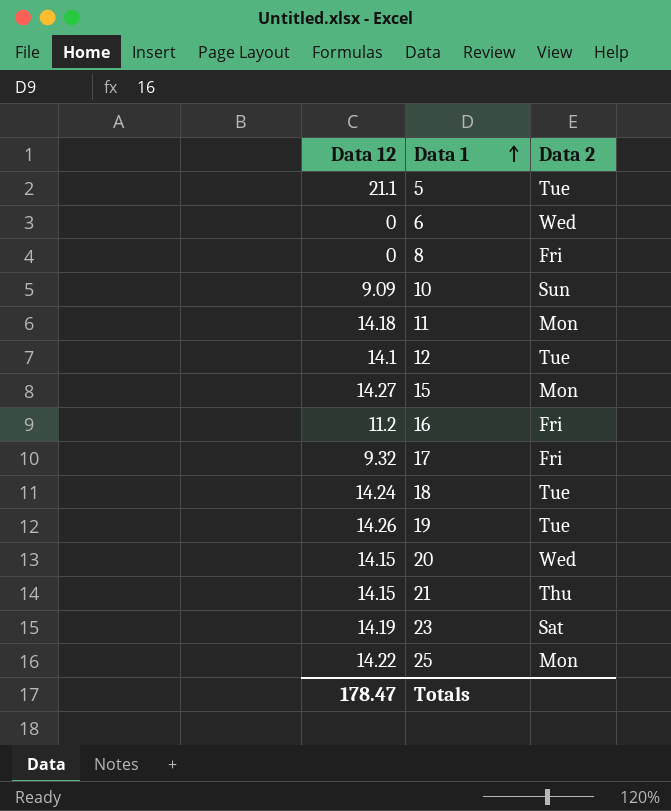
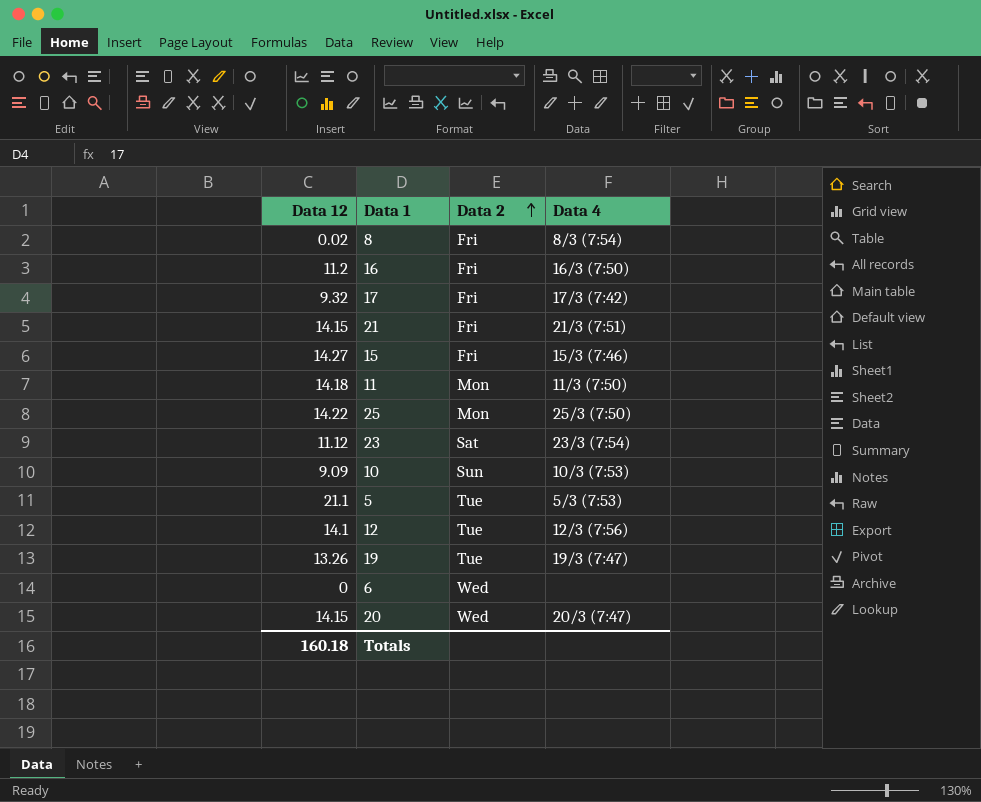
row order: Data 1 ascending -> Data 2 ascending
column Data 4 | position: none -> 4
row 18: 14.24 | Tue -> none
8 | Data 12: 0 -> 0.02
21 | Data 2: Thu -> Fri
15 | Data 2: Mon -> Fri
23 | Data 12: 14.19 -> 11.12
19 | Data 12: 14.26 -> 13.26
Totals | Data 12: 178.47 -> 160.18

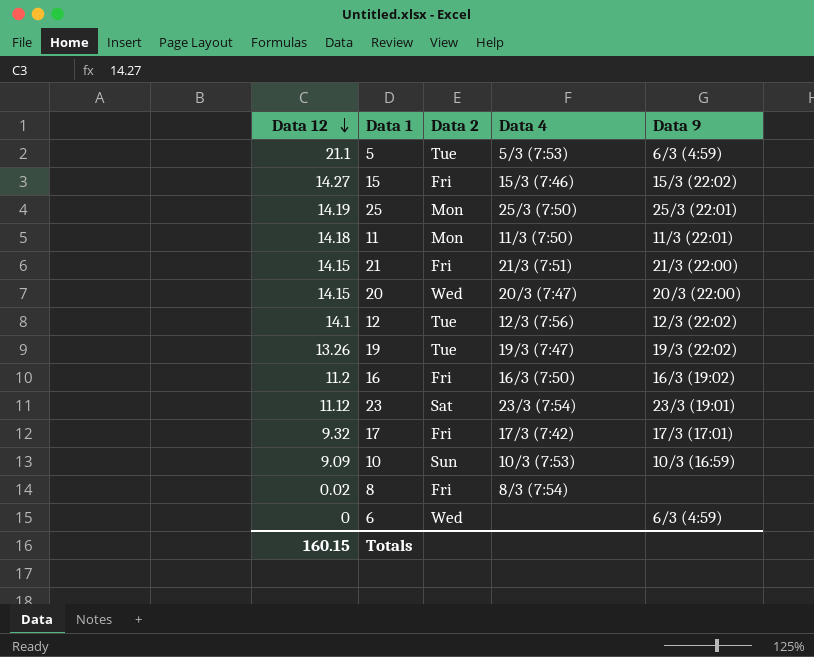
row order: Data 2 ascending -> Data 12 descending
column Data 9 | position: none -> 5
25 | Data 12: 14.22 -> 14.19
Totals | Data 12: 160.18 -> 160.15

